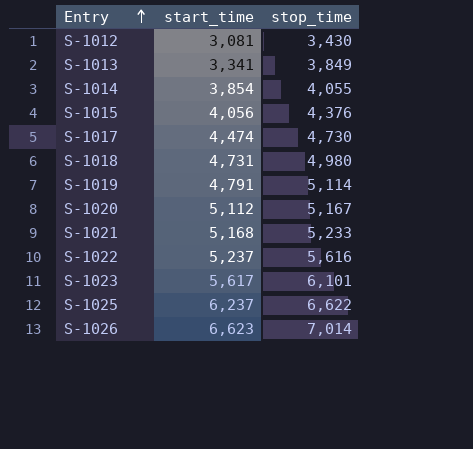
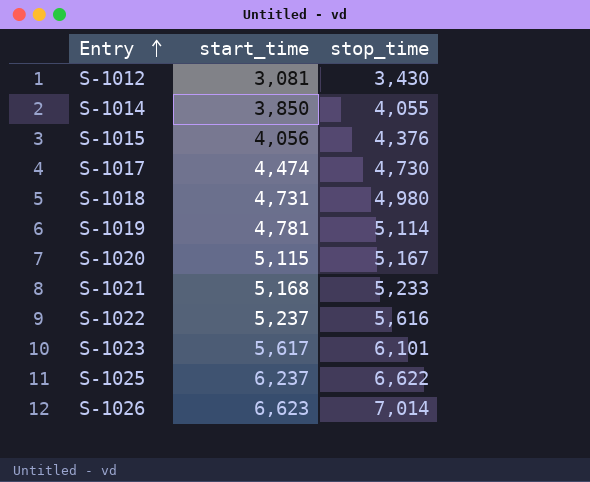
row S-1013: 3,341 | 3,849 -> none
S-1014 | start_time: 3,854 -> 3,850
S-1019 | start_time: 4,791 -> 4,781
S-1020 | start_time: 5,112 -> 5,115

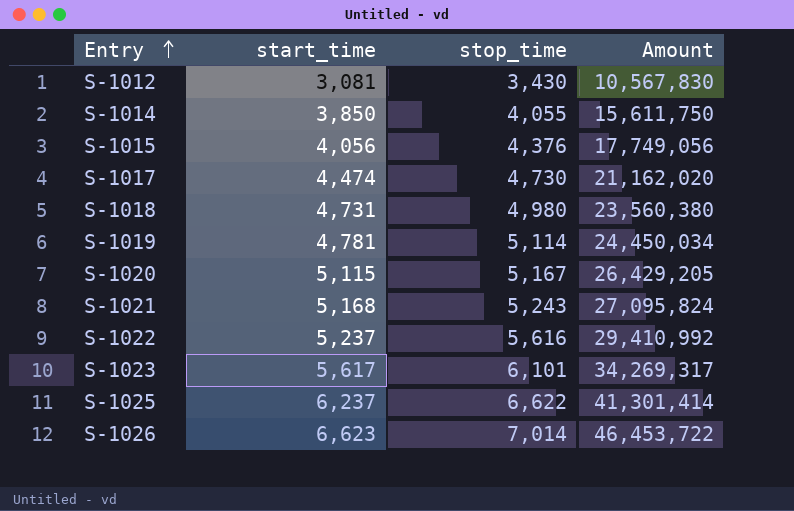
column Amount | formula: none -> [start_time] * [stop_time]
S-1021 | stop_time: 5,233 -> 5,243

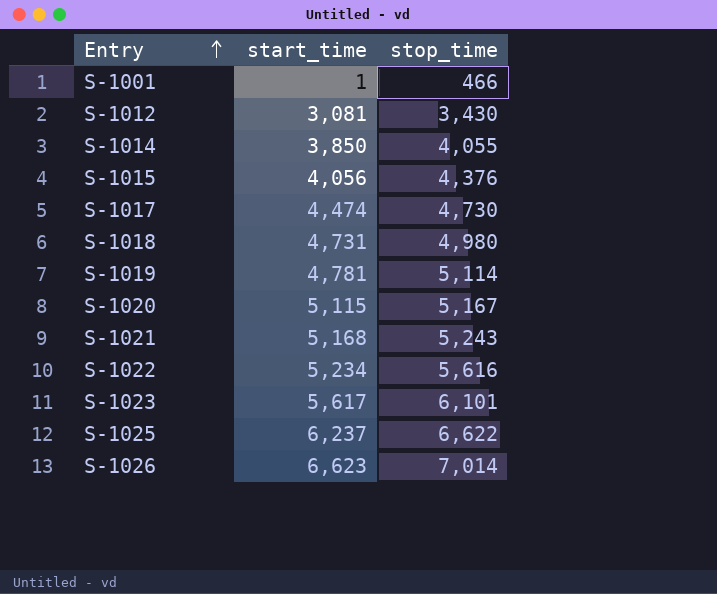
column Amount | formula: [start_time] * [stop_time] -> none
row S-1001: none -> 1 | 466
S-1022 | start_time: 5,237 -> 5,234

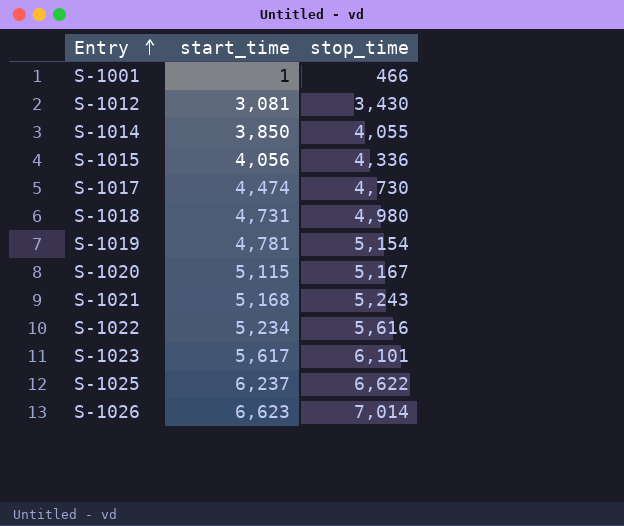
S-1015 | stop_time: 4,376 -> 4,336
S-1019 | stop_time: 5,114 -> 5,154

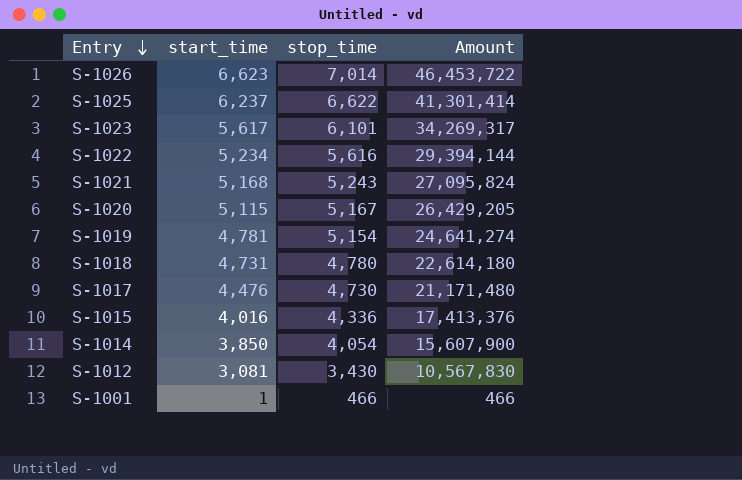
row order: Entry ascending -> Entry descending
column Amount | formula: none -> [start_time] * [stop_time]
S-1018 | stop_time: 4,980 -> 4,780
S-1017 | start_time: 4,474 -> 4,476
S-1015 | start_time: 4,056 -> 4,016
S-1014 | stop_time: 4,055 -> 4,054

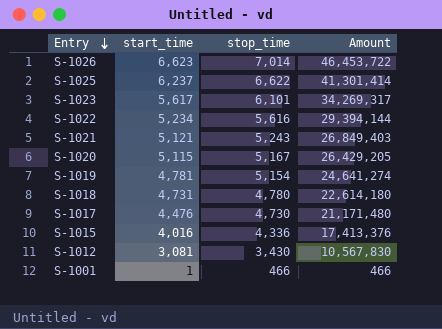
row S-1014: 3,850 | 4,054 | 15,607,900 -> none
S-1021 | start_time: 5,168 -> 5,121
S-1021 | Amount: 27,095,824 -> 26,849,403

